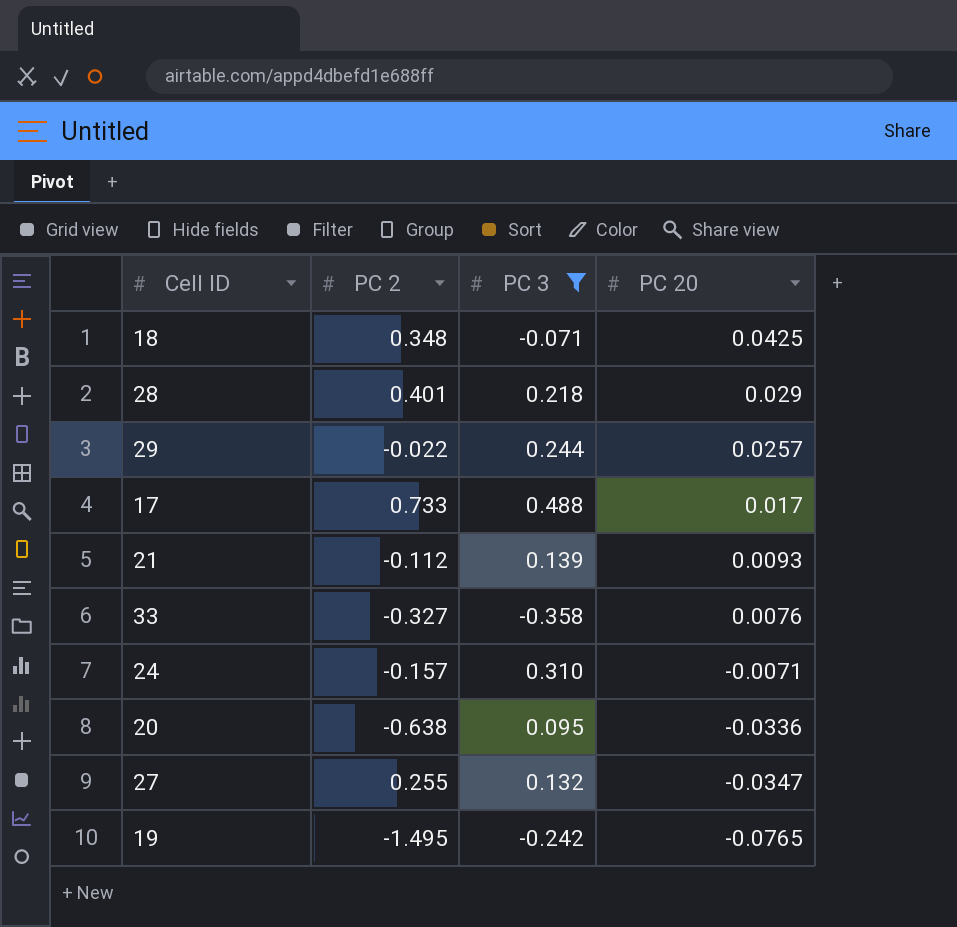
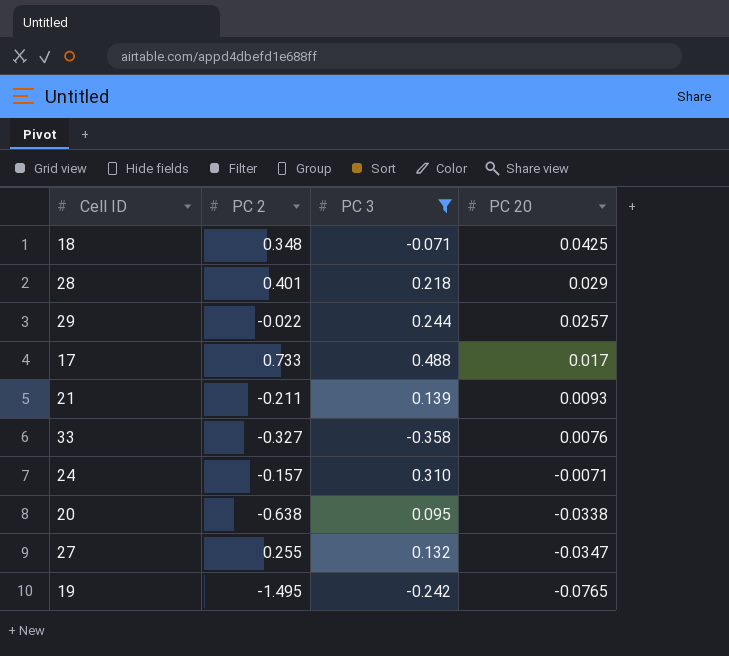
21 | PC 2: -0.112 -> -0.211
20 | PC 20: -0.0336 -> -0.0338

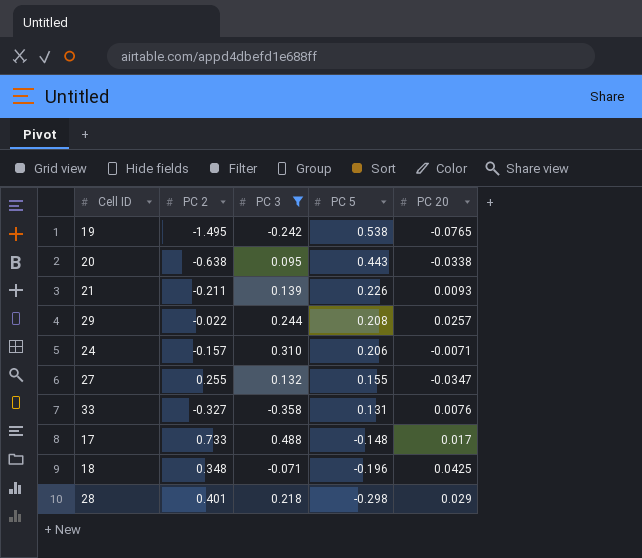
row order: PC 20 descending -> PC 5 descending
column PC 5 | position: none -> 4

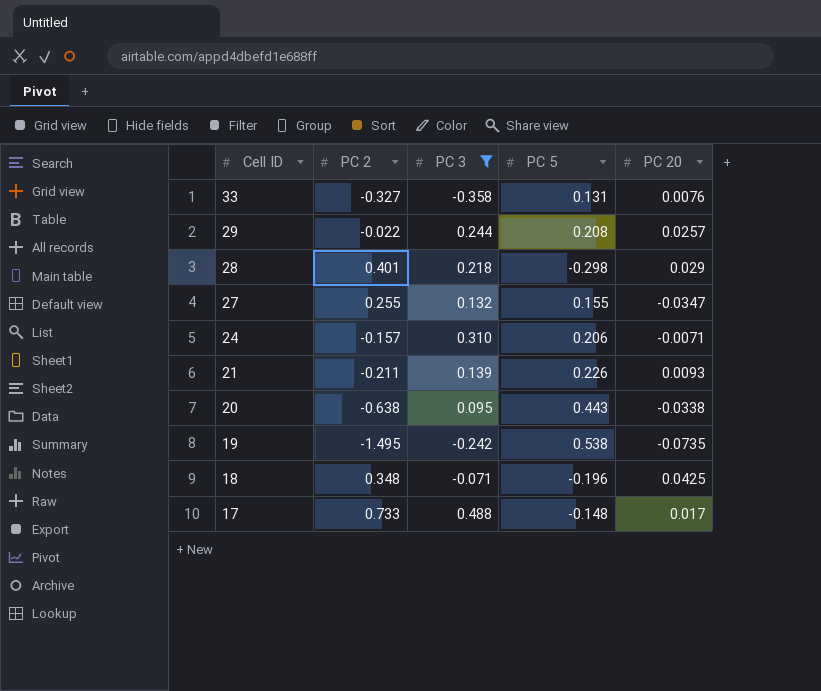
row order: PC 5 descending -> Cell ID descending
19 | PC 20: -0.0765 -> -0.0735

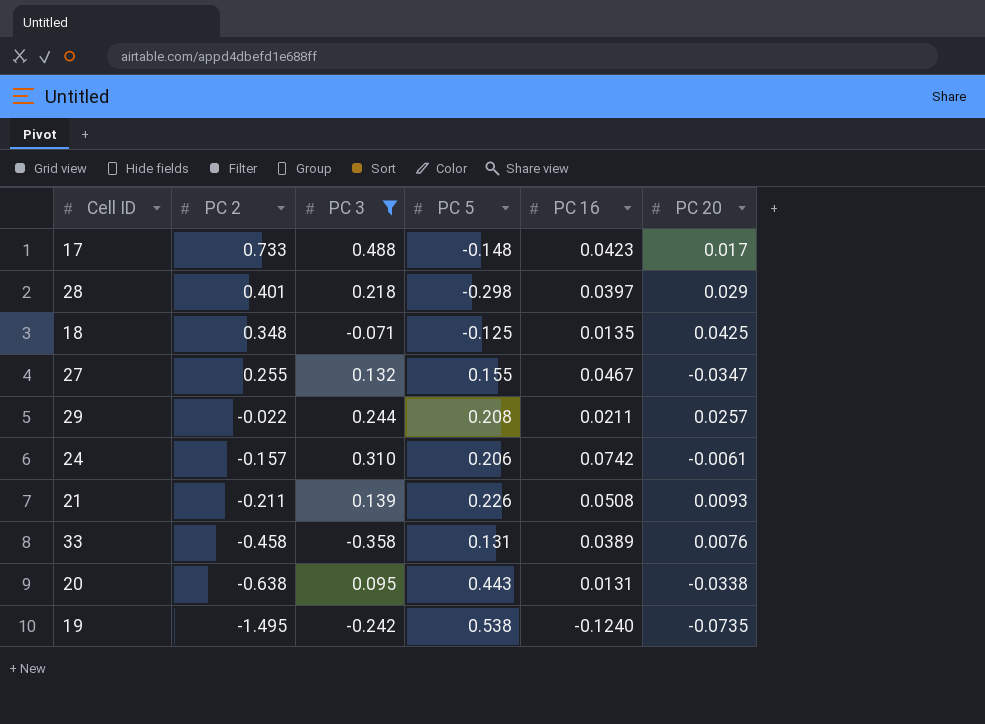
row order: Cell ID descending -> PC 2 descending
column PC 16 | position: none -> 5
18 | PC 5: -0.196 -> -0.125
24 | PC 20: -0.0071 -> -0.0061
33 | PC 2: -0.327 -> -0.458

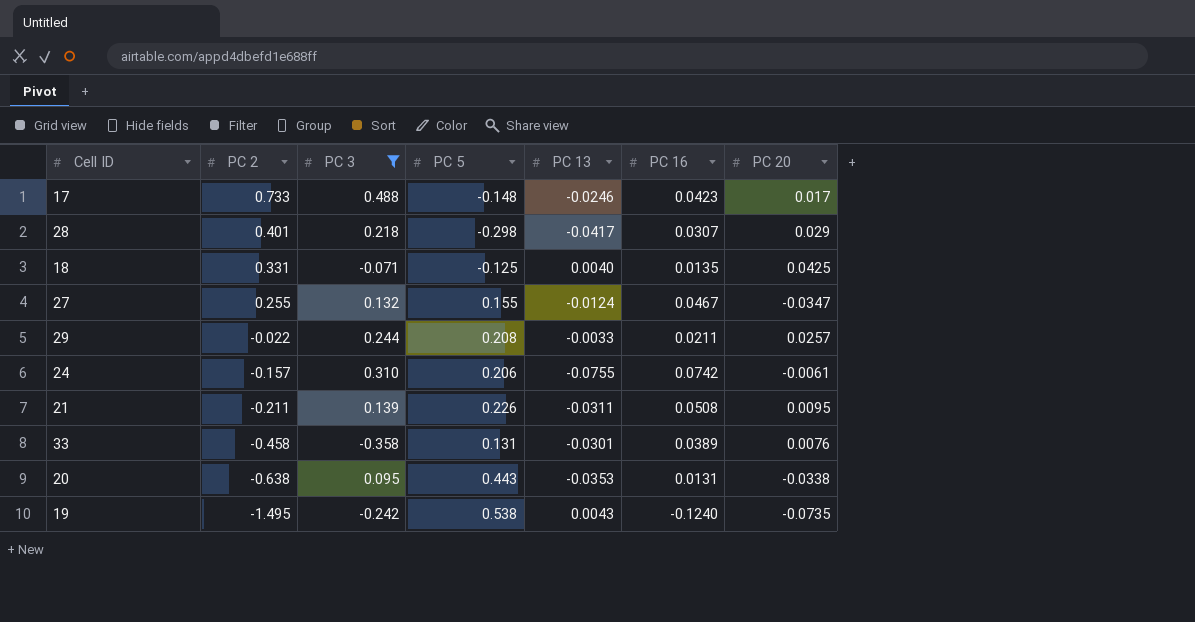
column PC 13 | position: none -> 5
28 | PC 16: 0.0397 -> 0.0307
18 | PC 2: 0.348 -> 0.331
21 | PC 20: 0.0093 -> 0.0095

